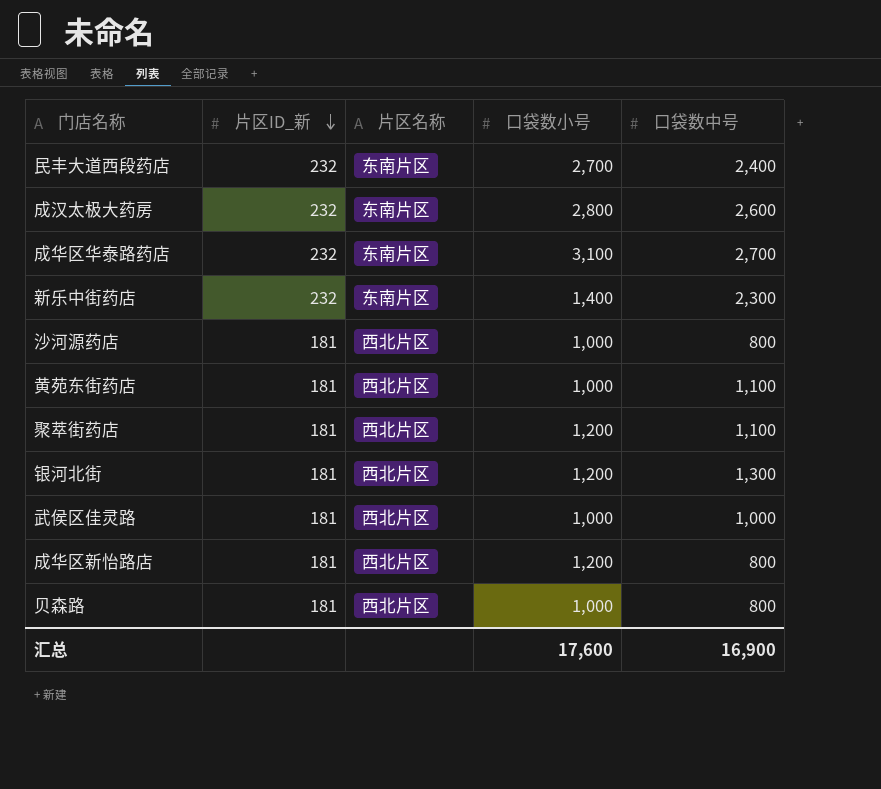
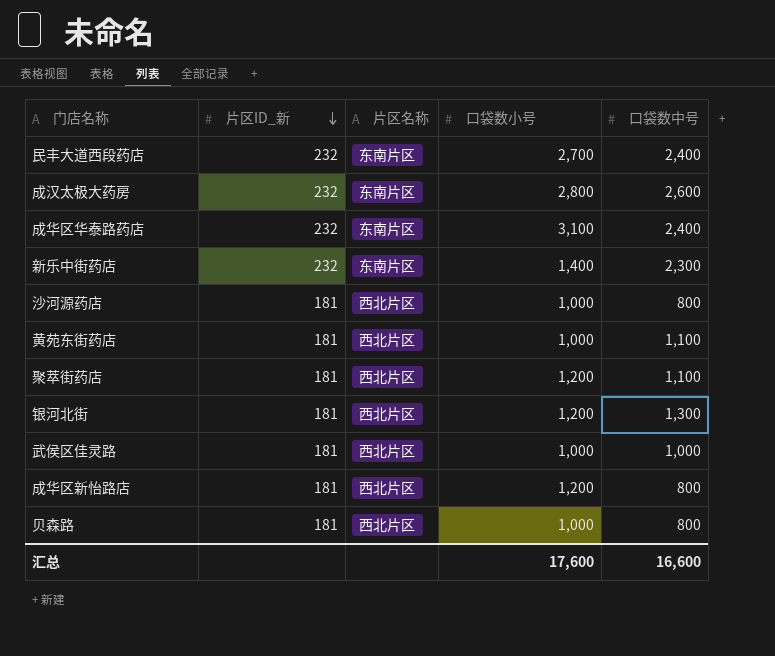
成华区华泰路药店 | 口袋数中号: 2,700 -> 2,400
汇总 | 口袋数中号: 16,900 -> 16,600

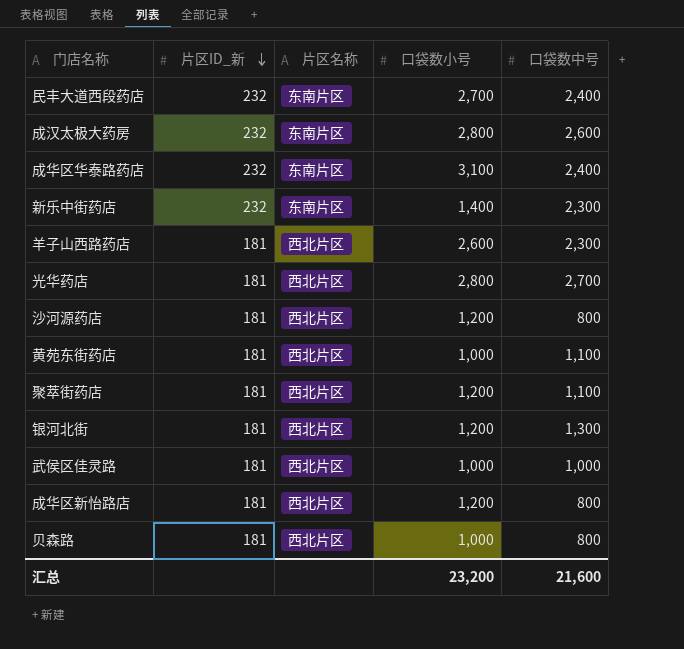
row 羊子山西路药店: none -> 181 | 西北片区 | 2,600 | 2,300
row 光华药店: none -> 181 | 西北片区 | 2,800 | 2,700
沙河源药店 | 口袋数小号: 1,000 -> 1,200
汇总 | 口袋数小号: 17,600 -> 23,200
汇总 | 口袋数中号: 16,600 -> 21,600

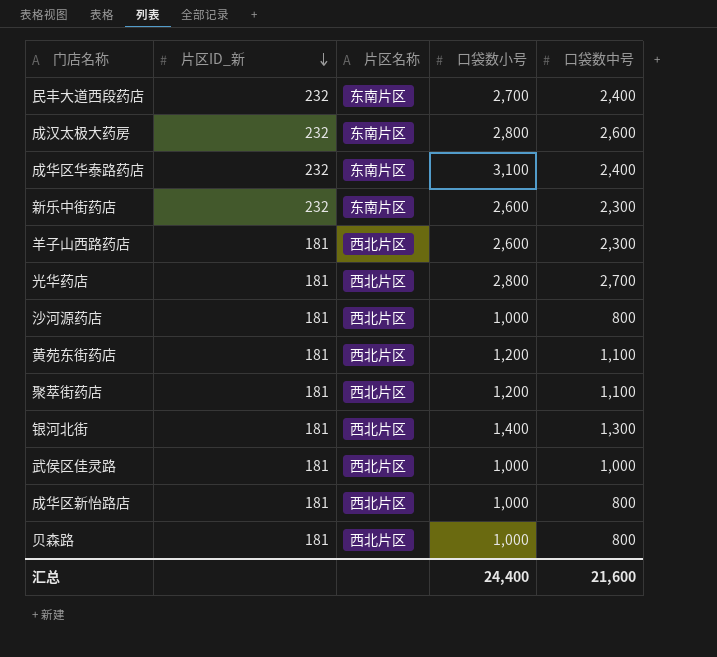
新乐中街药店 | 口袋数小号: 1,400 -> 2,600
沙河源药店 | 口袋数小号: 1,200 -> 1,000
黄苑东街药店 | 口袋数小号: 1,000 -> 1,200
银河北街 | 口袋数小号: 1,200 -> 1,400
成华区新怡路店 | 口袋数小号: 1,200 -> 1,000
汇总 | 口袋数小号: 23,200 -> 24,400

